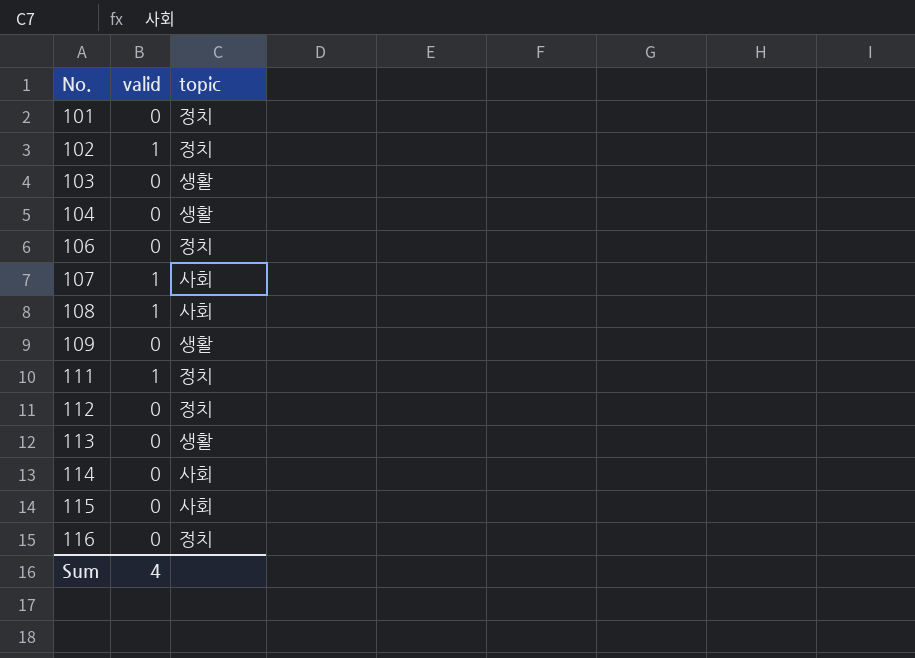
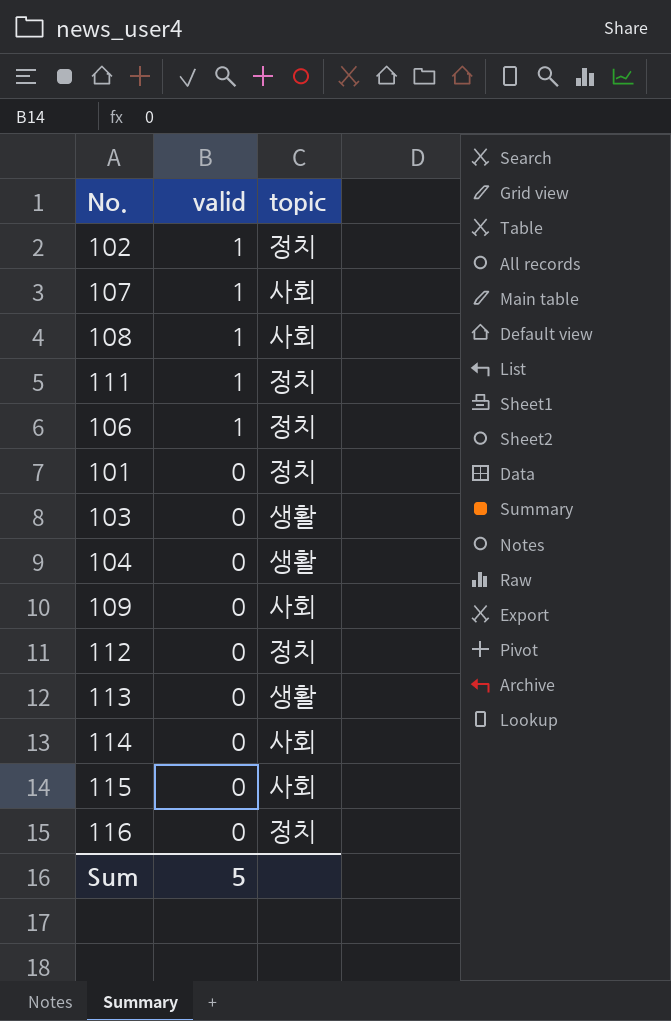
row order: No. ascending -> valid descending
106 | valid: 0 -> 1
109 | topic: 생활 -> 사회
Sum | valid: 4 -> 5

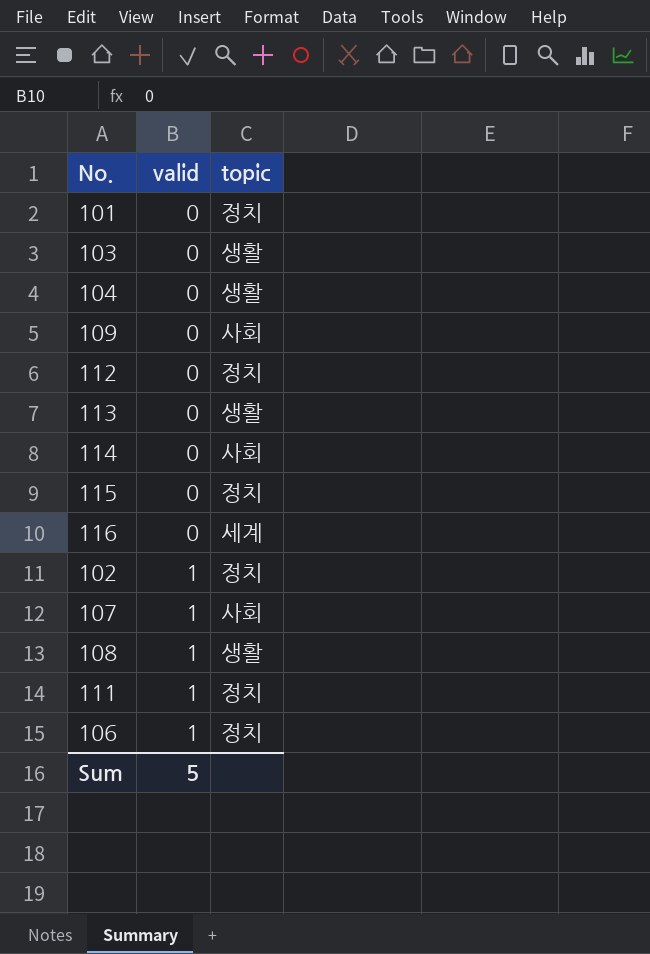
row order: valid descending -> valid ascending
115 | topic: 사회 -> 정치
116 | topic: 정치 -> 세계
108 | topic: 사회 -> 생활

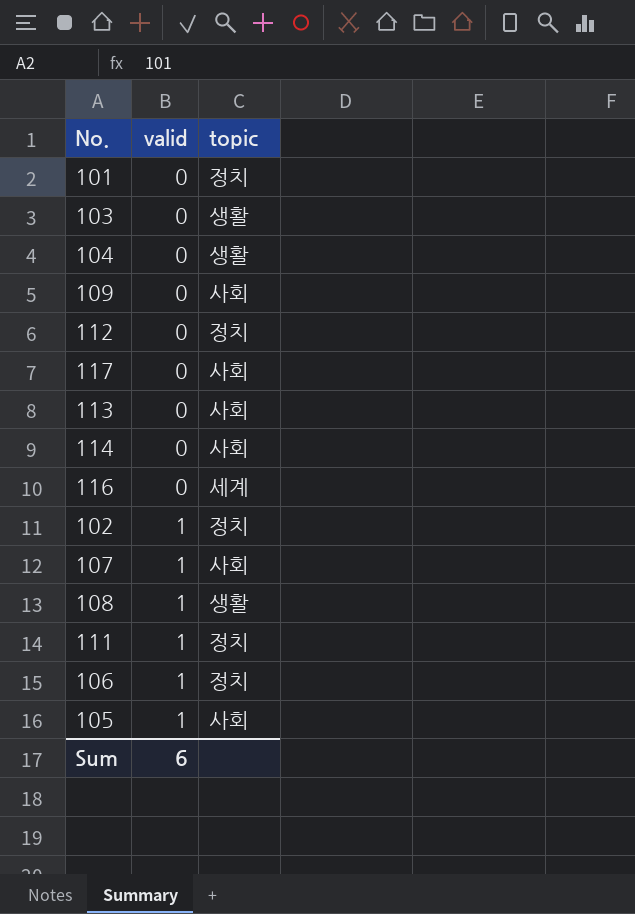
row 115: 0 | 정치 -> none
row 117: none -> 0 | 사회
113 | topic: 생활 -> 사회
row 105: none -> 1 | 사회
Sum | valid: 5 -> 6

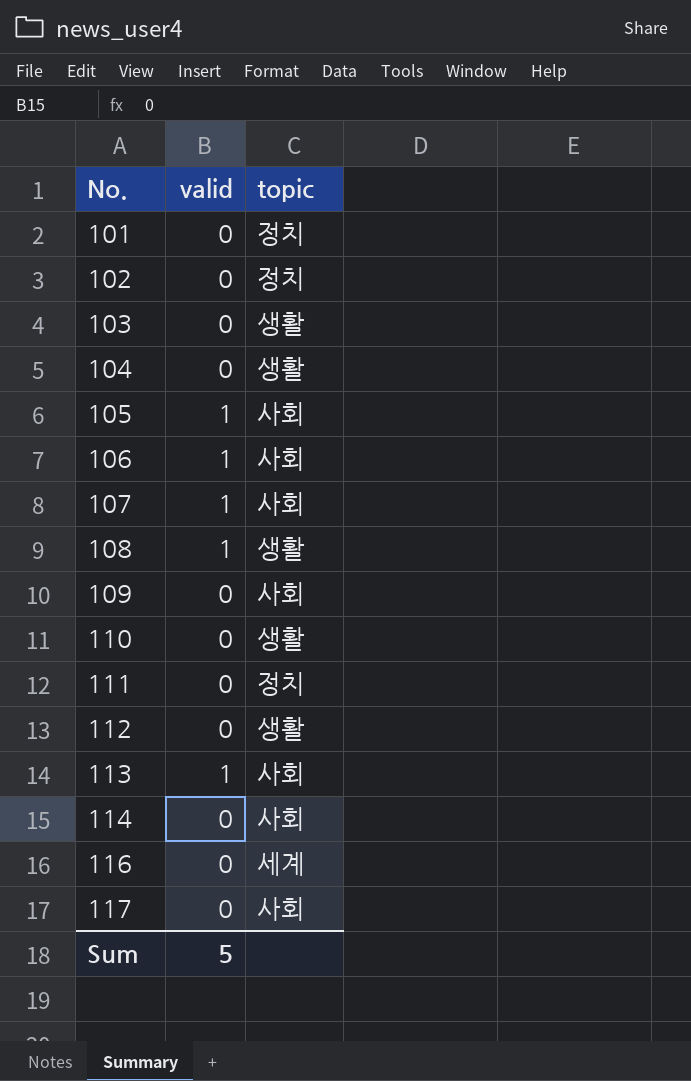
row order: valid ascending -> No. ascending
102 | valid: 1 -> 0
106 | topic: 정치 -> 사회
row 110: none -> 0 | 생활
111 | valid: 1 -> 0
112 | topic: 정치 -> 생활
113 | valid: 0 -> 1
Sum | valid: 6 -> 5

